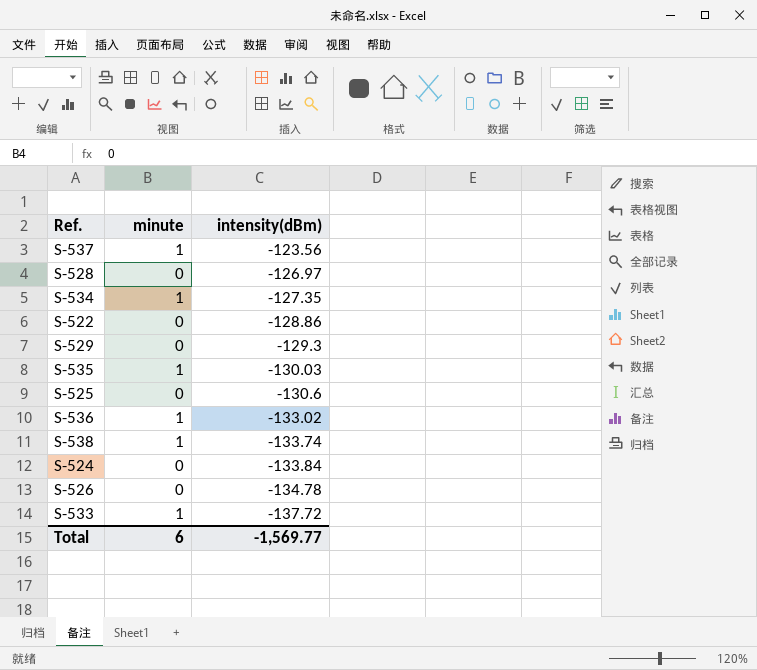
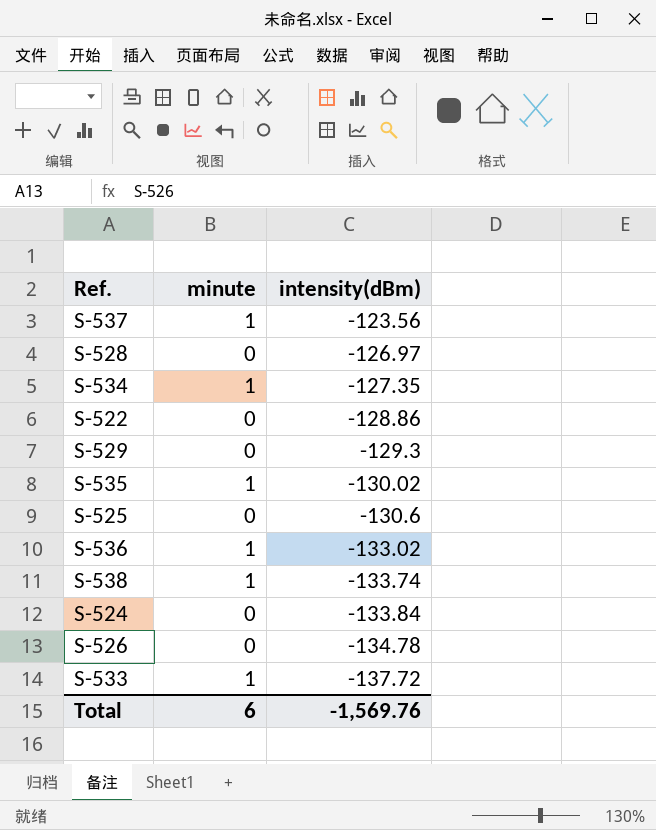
S-535 | intensity(dBm): -130.03 -> -130.02
Total | intensity(dBm): -1,569.77 -> -1,569.76

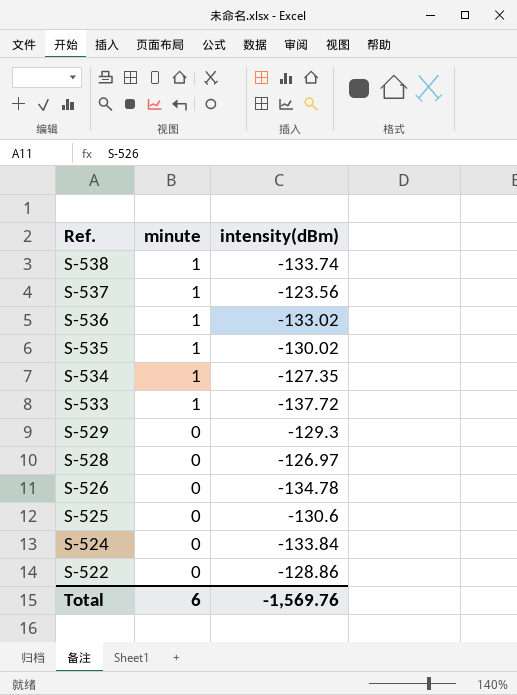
row order: intensity(dBm) descending -> Ref. descending

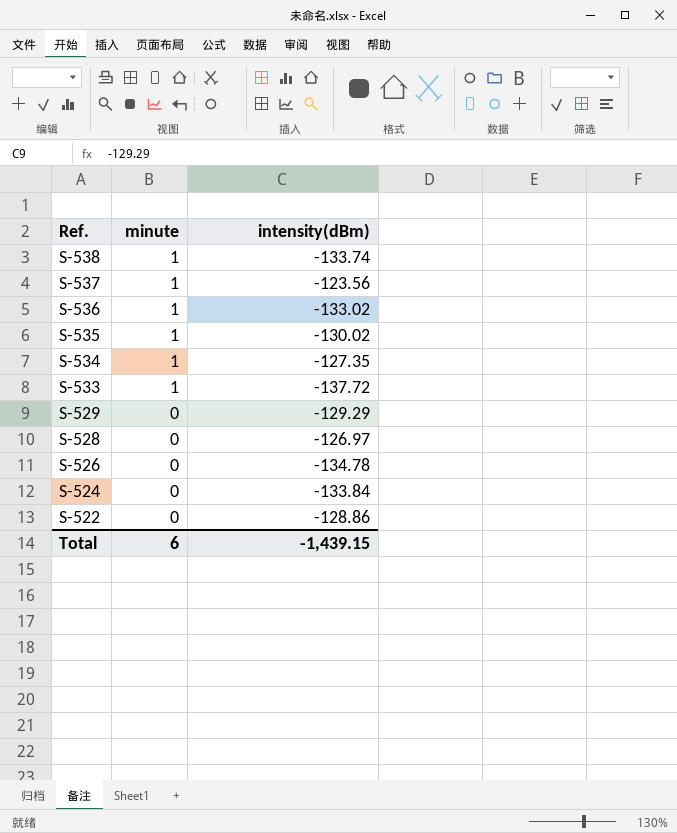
row S-525: 0 | -130.6 -> none
S-529 | intensity(dBm): -129.3 -> -129.29
Total | intensity(dBm): -1,569.76 -> -1,439.15

